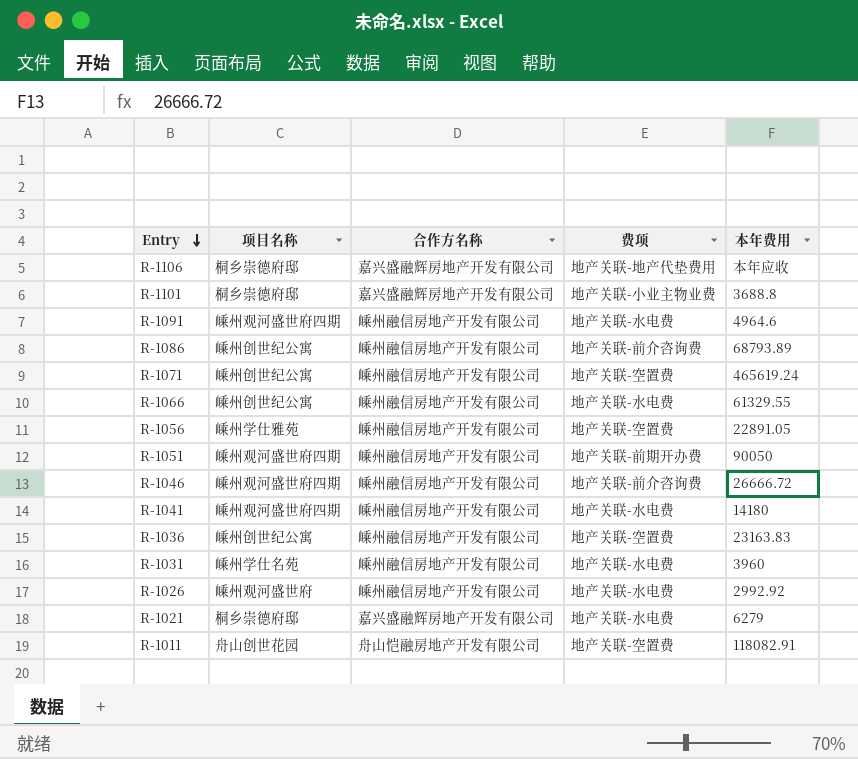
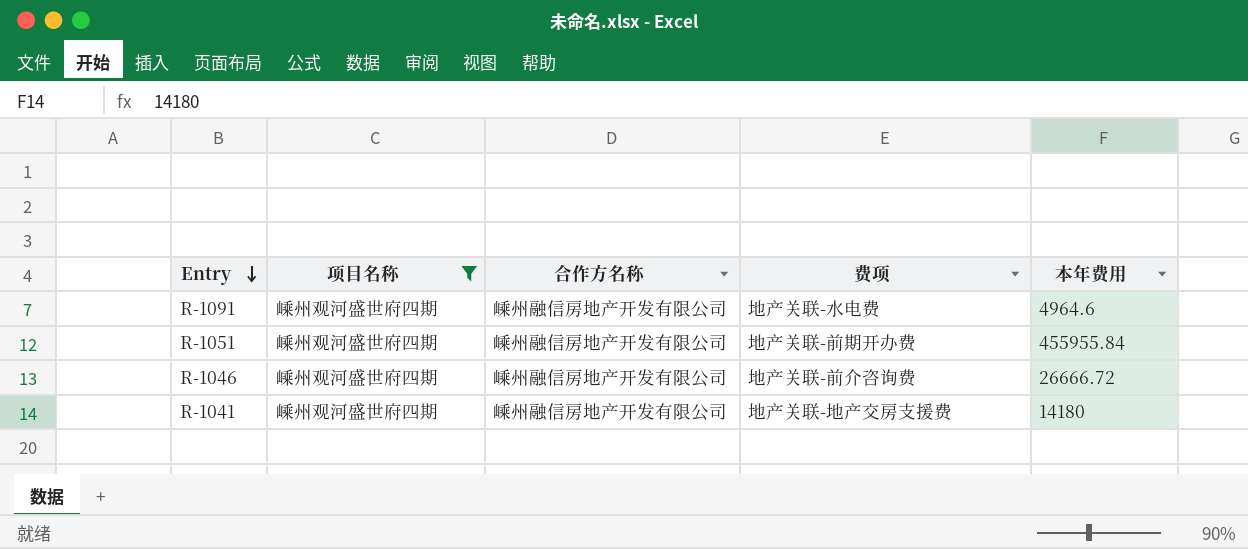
filter: none -> 项目名称 = 嵊州观河盛世府四期
R-1051 | 本年费用: 90050 -> 455955.84
R-1041 | 费项: 地产关联-水电费 -> 地产关联-地产交房支援费

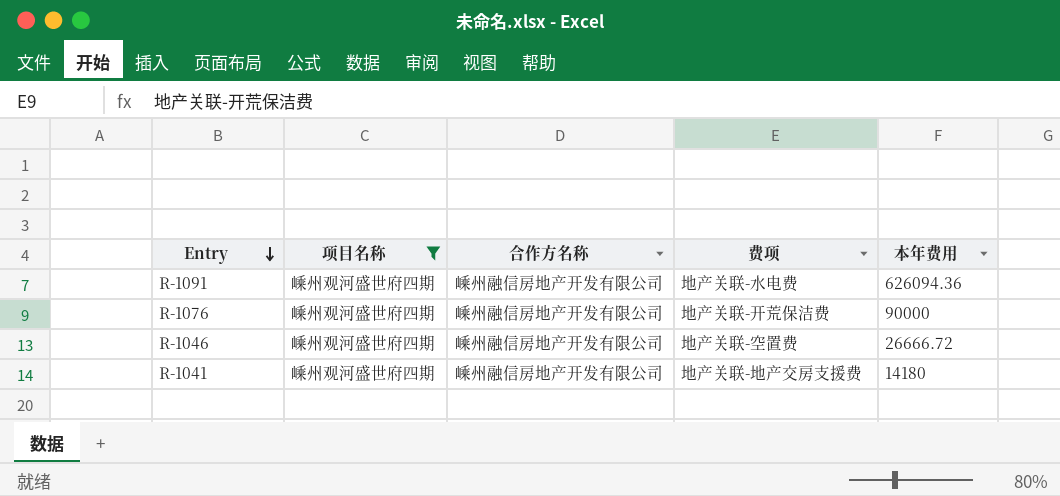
row R-1051: 嵊州观河盛世府四期 | 嵊州融信房地产开发有限公司 | 地产关联-前期开办费 | 455955.84 -> none
R-1091 | 本年费用: 4964.6 -> 626094.36
row R-1076: none -> 嵊州观河盛世府四期 | 嵊州融信房地产开发有限公司 | 地产关联-开荒保洁费 | 90000
R-1046 | 费项: 地产关联-前介咨询费 -> 地产关联-空置费

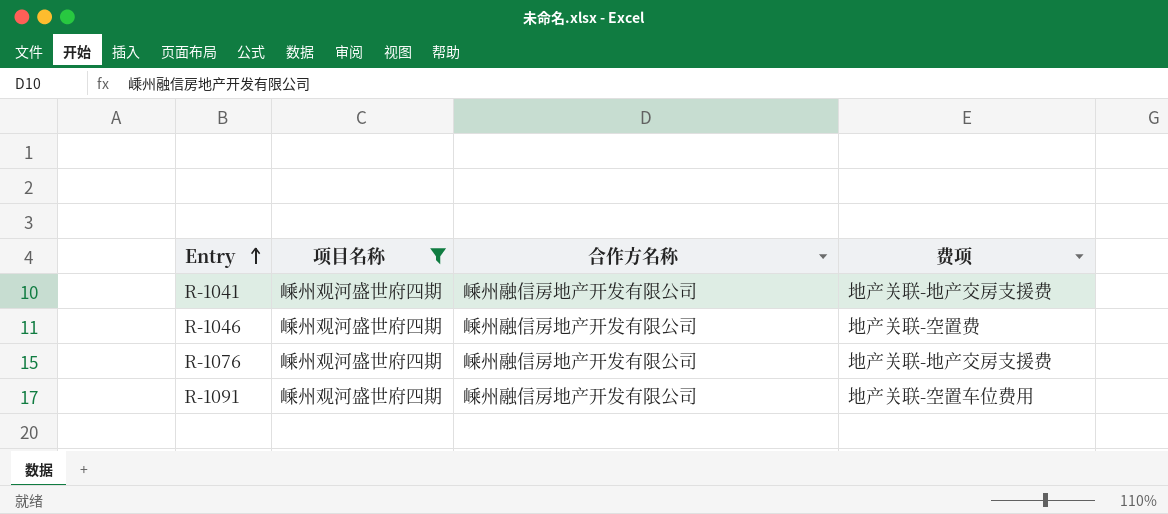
row order: Entry descending -> Entry ascending
column 本年费用 | position: 5 -> none
R-1076 | 费项: 地产关联-开荒保洁费 -> 地产关联-地产交房支援费
R-1091 | 费项: 地产关联-水电费 -> 地产关联-空置车位费用

